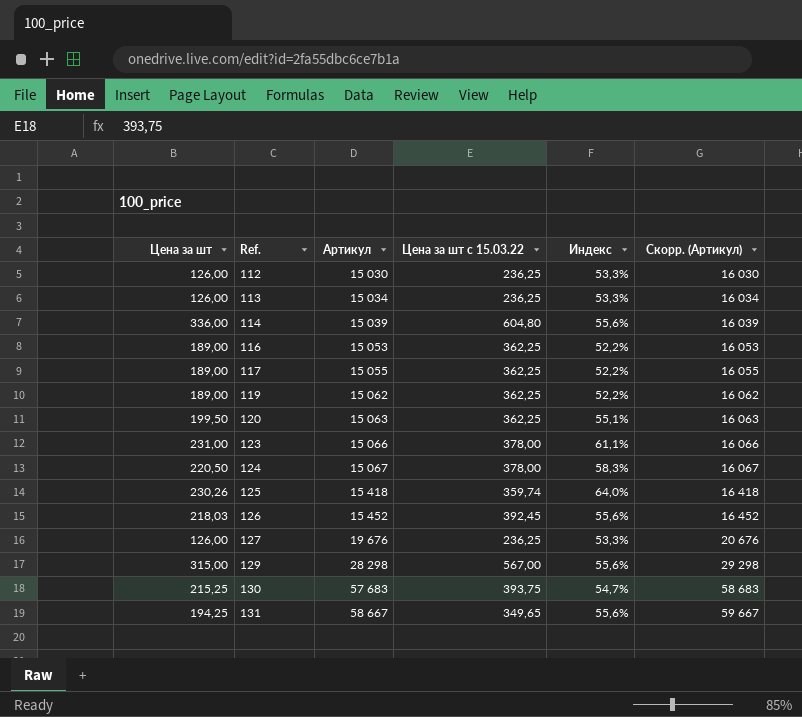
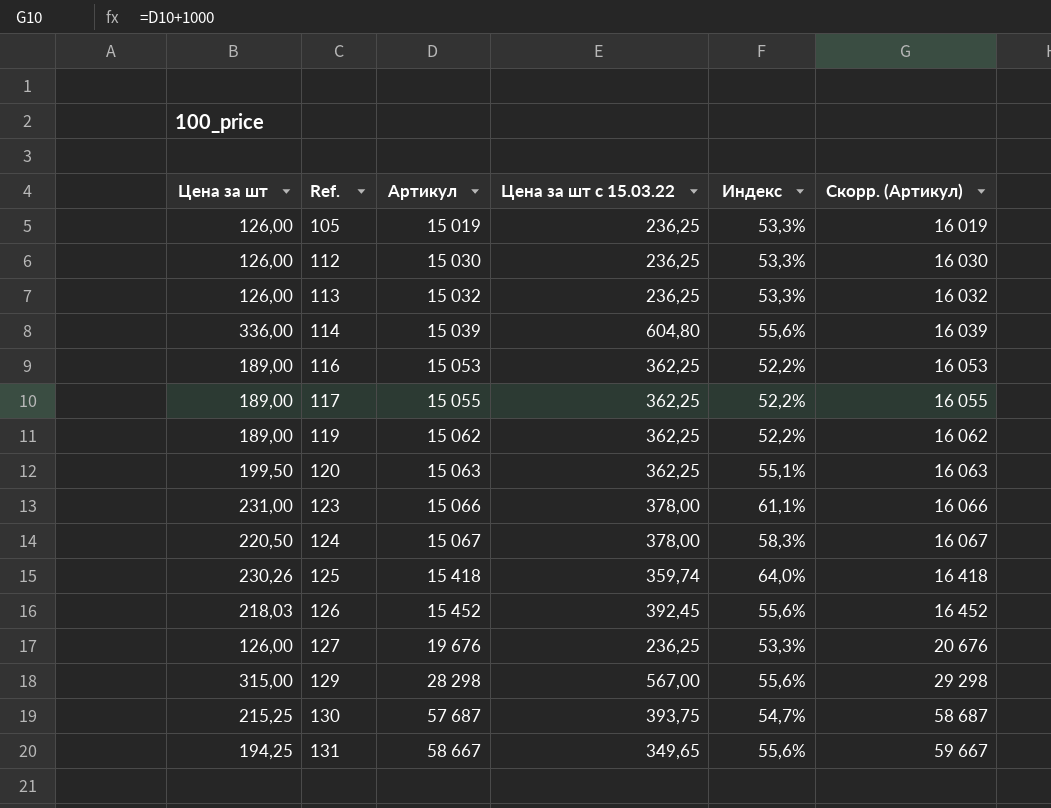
row 105: none -> 126,00 | 15 019 | 236,25 | 53,3% | 16 019
113 | Артикул: 15 034 -> 15 032
113 | Скорр. (Артикул): 16 034 -> 16 032
130 | Артикул: 57 683 -> 57 687
130 | Скорр. (Артикул): 58 683 -> 58 687

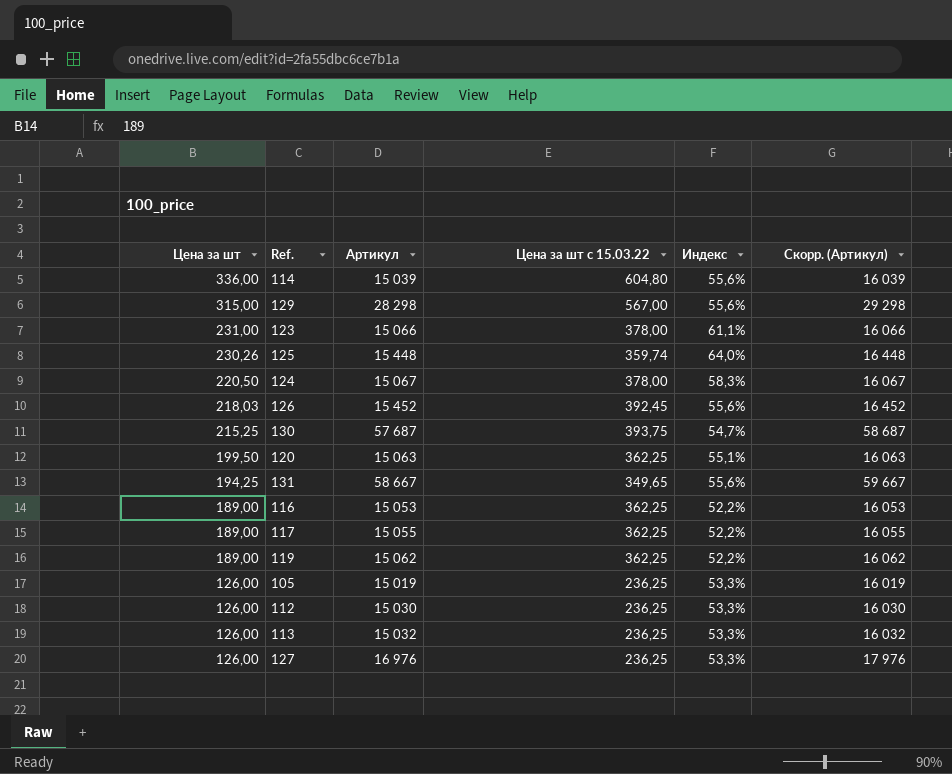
row order: Ref. ascending -> Цена за шт descending
125 | Артикул: 15 418 -> 15 448
125 | Скорр. (Артикул): 16 418 -> 16 448
127 | Артикул: 19 676 -> 16 976
127 | Скорр. (Артикул): 20 676 -> 17 976

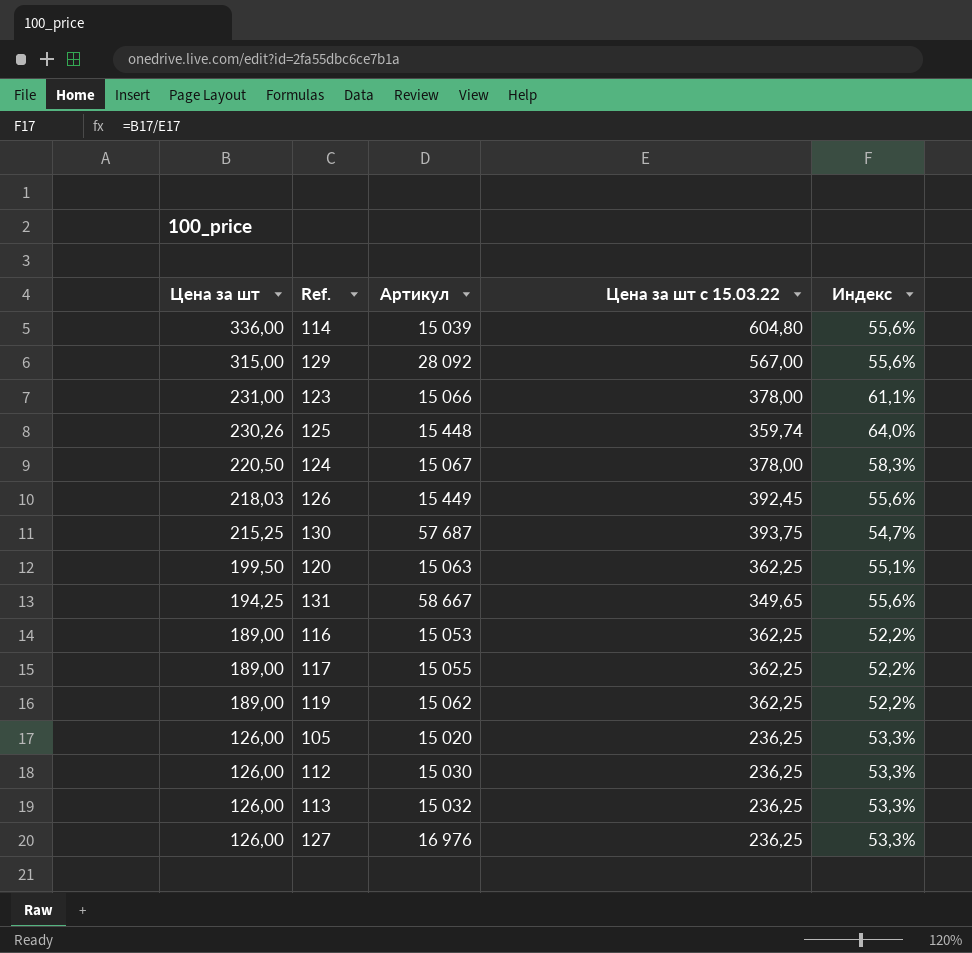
column Скорр. (Артикул) | formula: [Артикул] + 1000 -> none
129 | Артикул: 28 298 -> 28 092
126 | Артикул: 15 452 -> 15 449
105 | Артикул: 15 019 -> 15 020

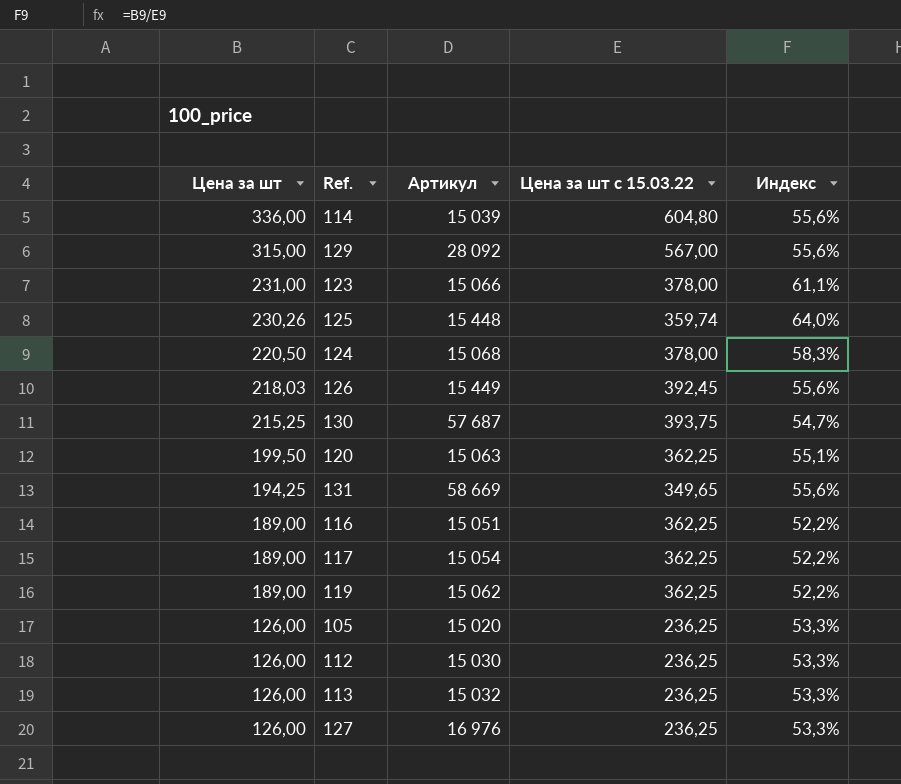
124 | Артикул: 15 067 -> 15 068
131 | Артикул: 58 667 -> 58 669
116 | Артикул: 15 053 -> 15 051
117 | Артикул: 15 055 -> 15 054

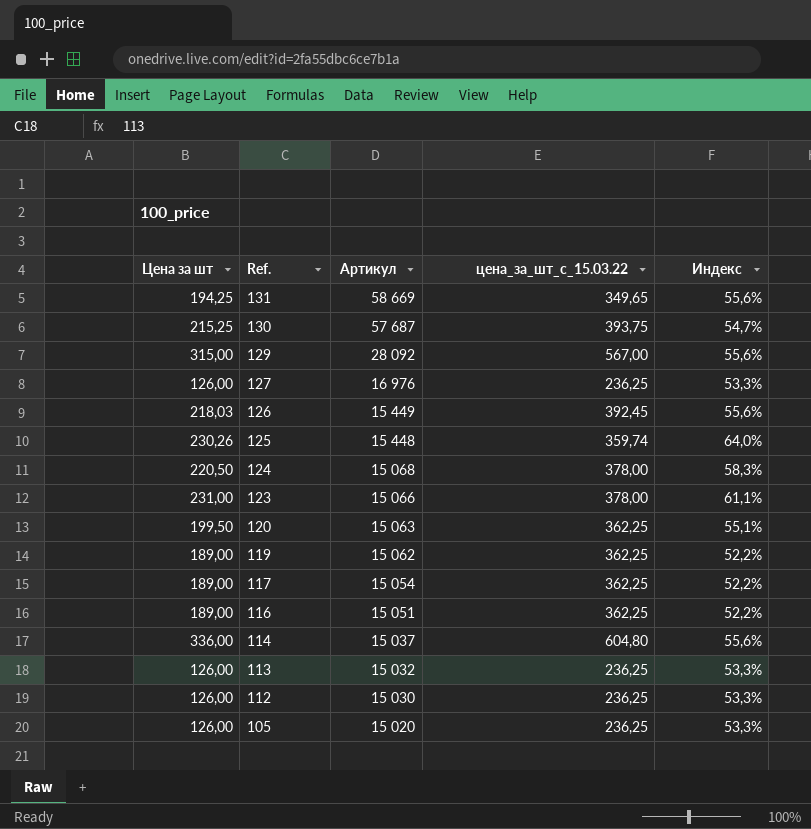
row order: Цена за шт descending -> Ref. descending
column name: Цена за шт с 15.03.22 -> цена_за_шт_с_15.03.22
114 | Артикул: 15 039 -> 15 037

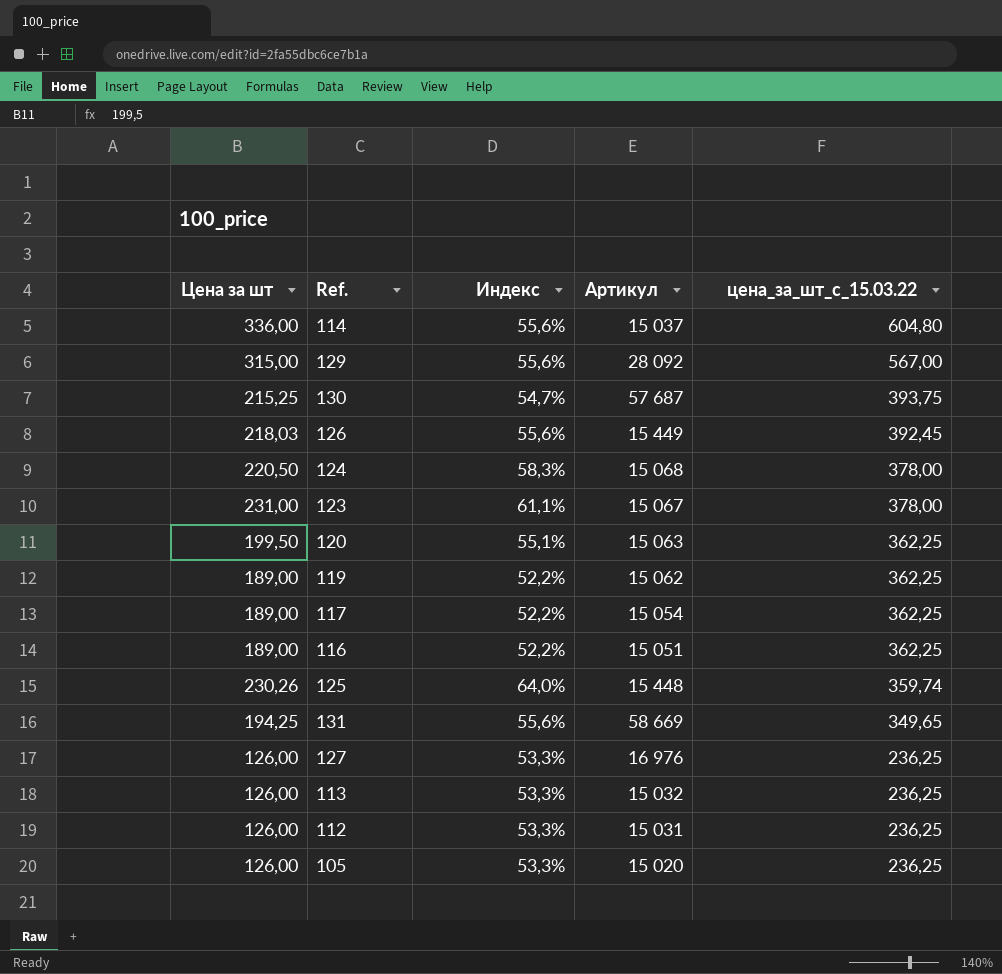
row order: Ref. descending -> цена_за_шт_с_15.03.22 descending
column Индекс | position: 5 -> 3
123 | Артикул: 15 066 -> 15 067
112 | Артикул: 15 030 -> 15 031

